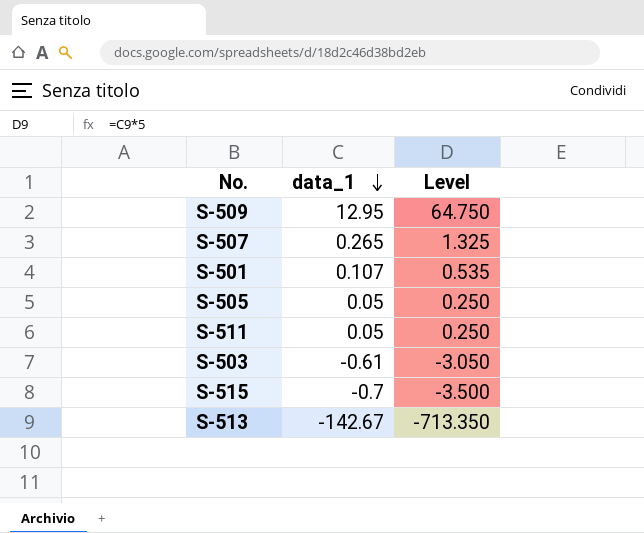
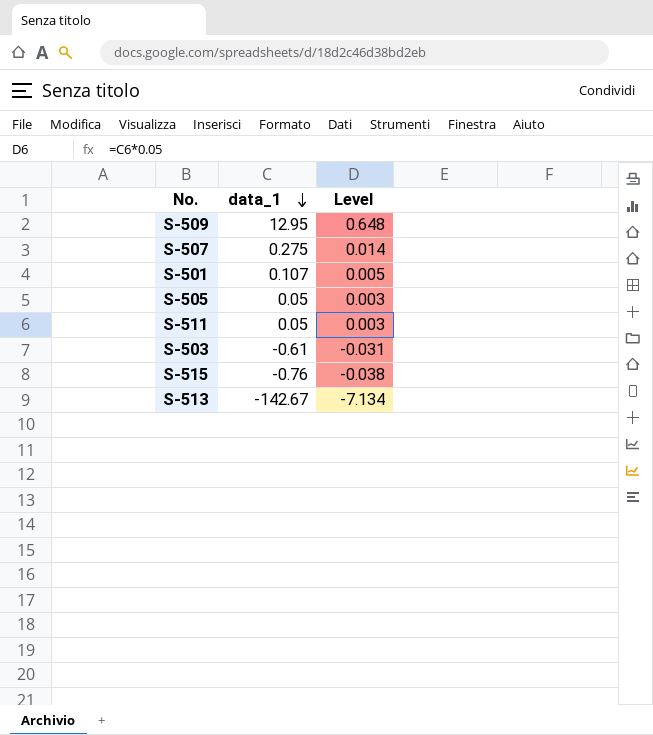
column Level | formula: [data_1] * 5 -> [data_1] * 0.05
S-507 | data_1: 0.265 -> 0.275
S-515 | data_1: -0.7 -> -0.76

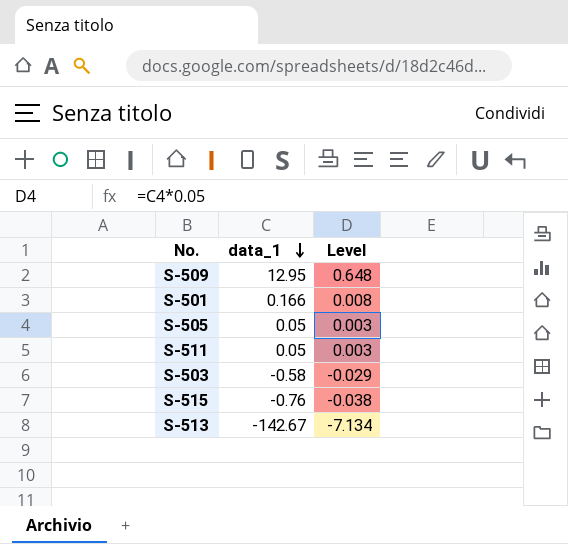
row S-507: 0.275 | 0.014 -> none
S-501 | data_1: 0.107 -> 0.166
S-501 | Level: 0.005 -> 0.008
S-503 | data_1: -0.61 -> -0.58
S-503 | Level: -0.031 -> -0.029

